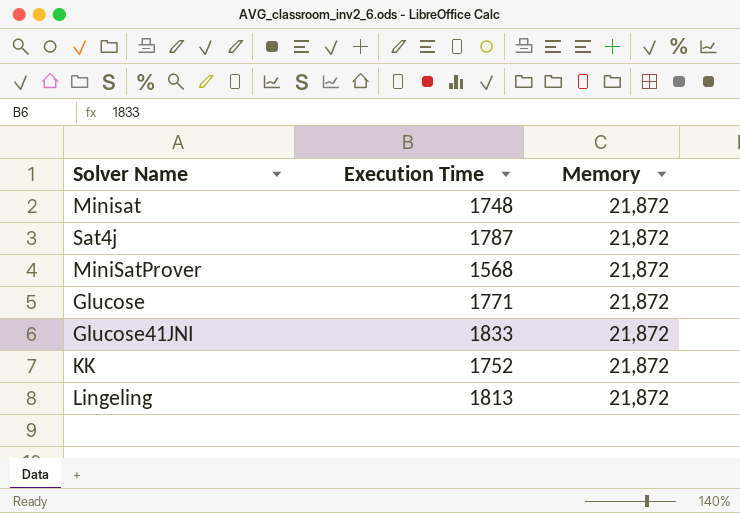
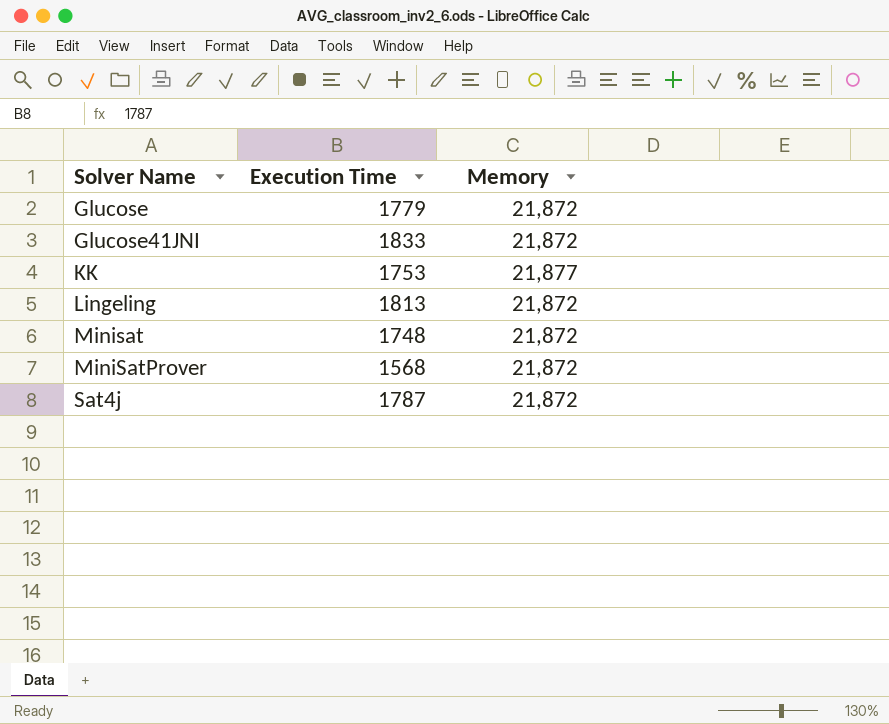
row order: none -> Solver Name ascending
Glucose | Execution Time: 1771 -> 1779
KK | Execution Time: 1752 -> 1753
KK | Memory: 21,872 -> 21,877

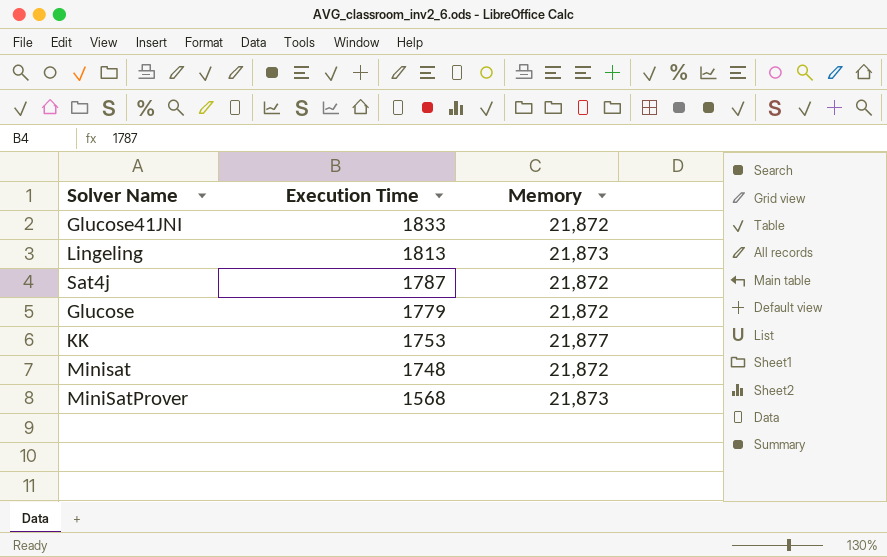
row order: Solver Name ascending -> Execution Time descending
Lingeling | Memory: 21,872 -> 21,873
MiniSatProver | Memory: 21,872 -> 21,873

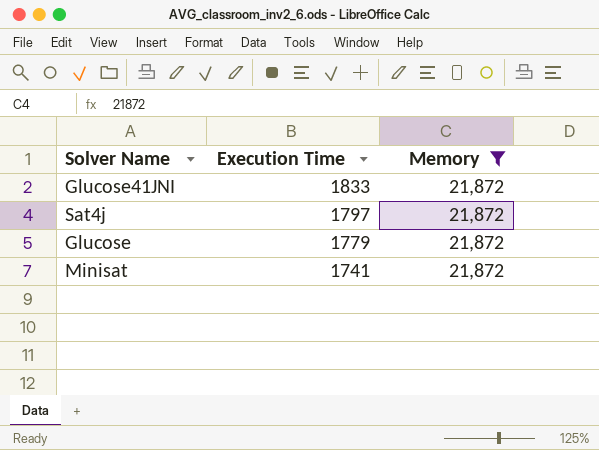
filter: none -> Memory = 21,872
Sat4j | Execution Time: 1787 -> 1797
Minisat | Execution Time: 1748 -> 1741

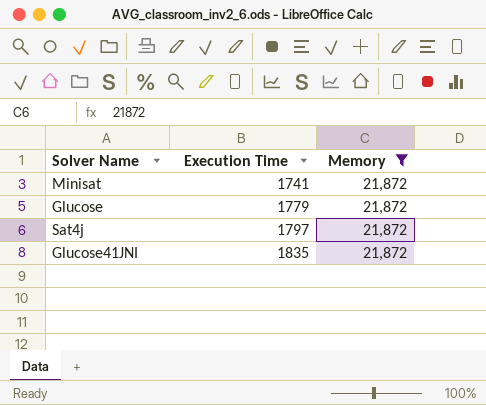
row order: Execution Time descending -> Execution Time ascending
Glucose41JNI | Execution Time: 1833 -> 1835

